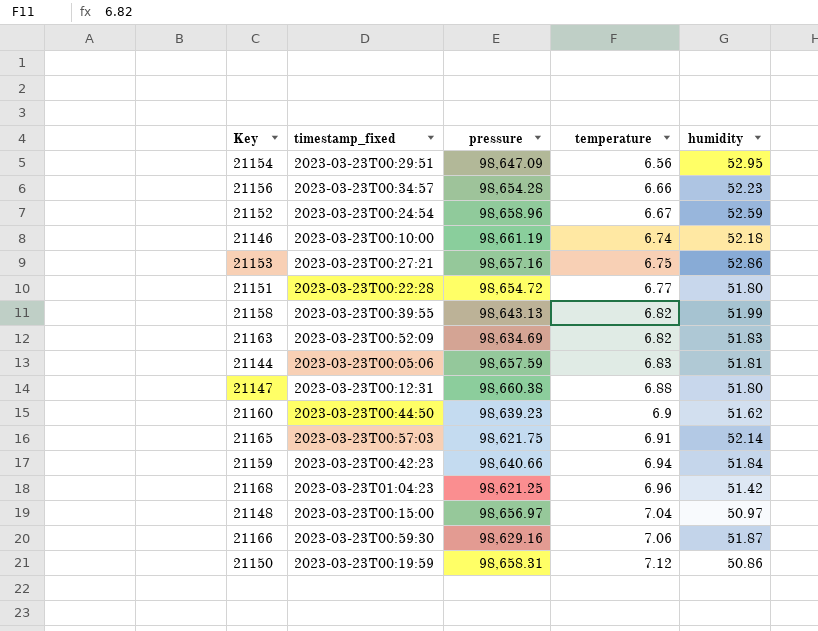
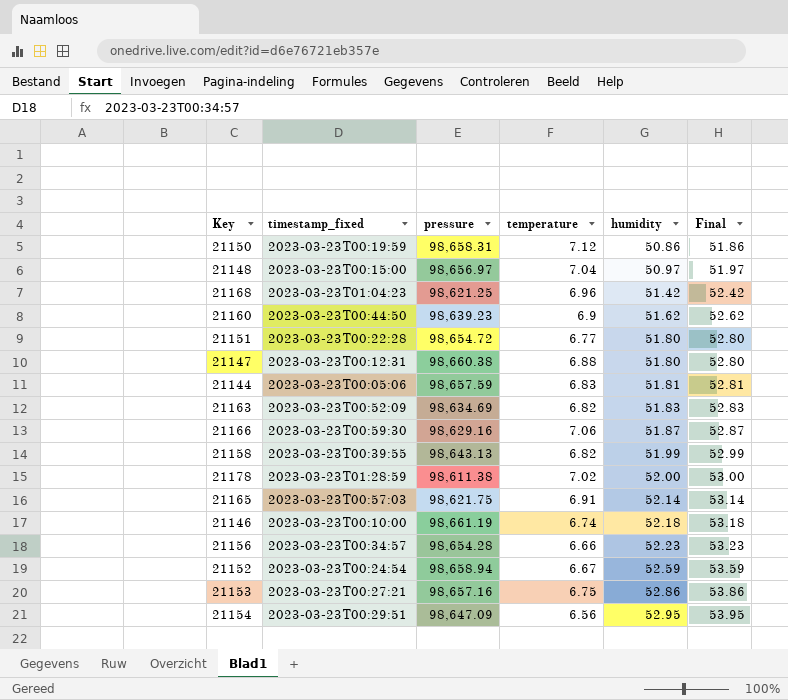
row order: temperature ascending -> humidity ascending
column Final | formula: none -> [humidity] + 1
row 21159: 2023-03-23T00:42:23 | 98,640.66 | 6.94 | 51.84 -> none
row 21178: none -> 2023-03-23T01:28:59 | 98,611.38 | 7.02 | 52.00 | 53.00
21152 | pressure: 98,658.96 -> 98,658.94

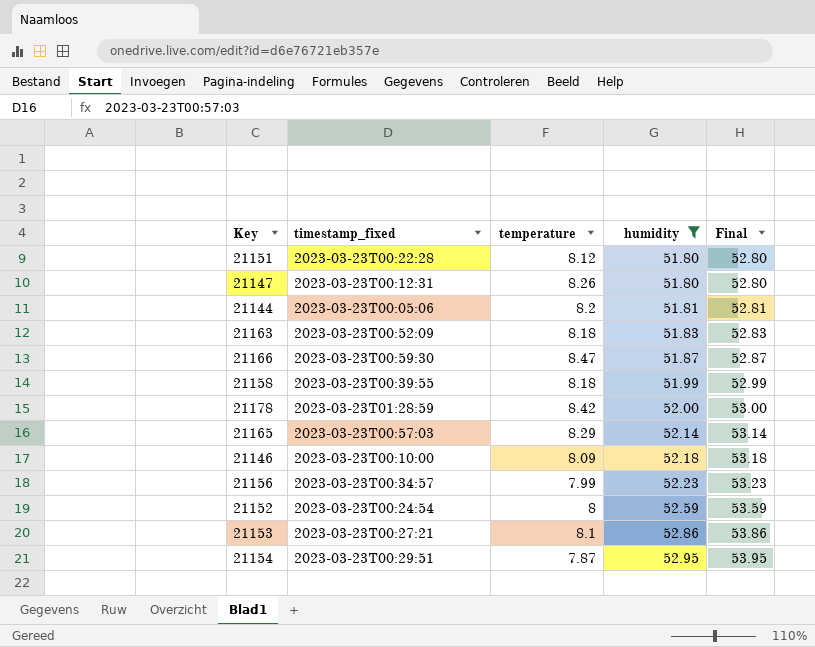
filter: none -> humidity >= 51.80
column pressure | position: 3 -> none
21151 | temperature: 6.77 -> 8.12
21147 | temperature: 6.88 -> 8.26
21144 | temperature: 6.83 -> 8.2
21163 | temperature: 6.82 -> 8.18
21166 | temperature: 7.06 -> 8.47
21158 | temperature: 6.82 -> 8.18
21178 | temperature: 7.02 -> 8.42
21165 | temperature: 6.91 -> 8.29
21146 | temperature: 6.74 -> 8.09
21156 | temperature: 6.66 -> 7.99
21152 | temperature: 6.67 -> 8
21153 | temperature: 6.75 -> 8.1
21154 | temperature: 6.56 -> 7.87

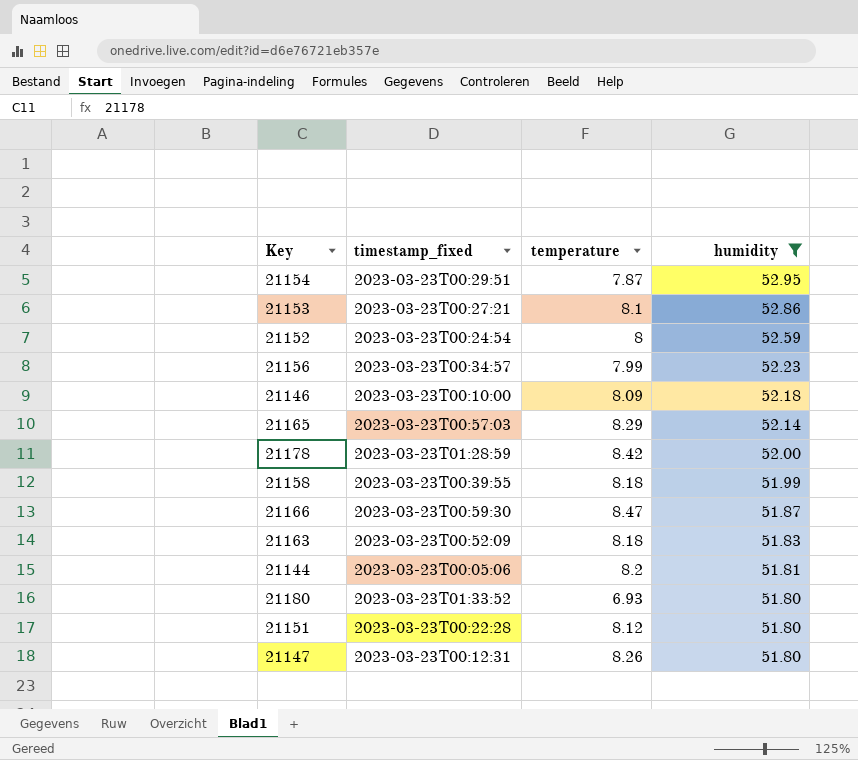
row order: humidity ascending -> humidity descending
column Final | formula: [humidity] + 1 -> none
row 21180: none -> 2023-03-23T01:33:52 | 6.93 | 51.80

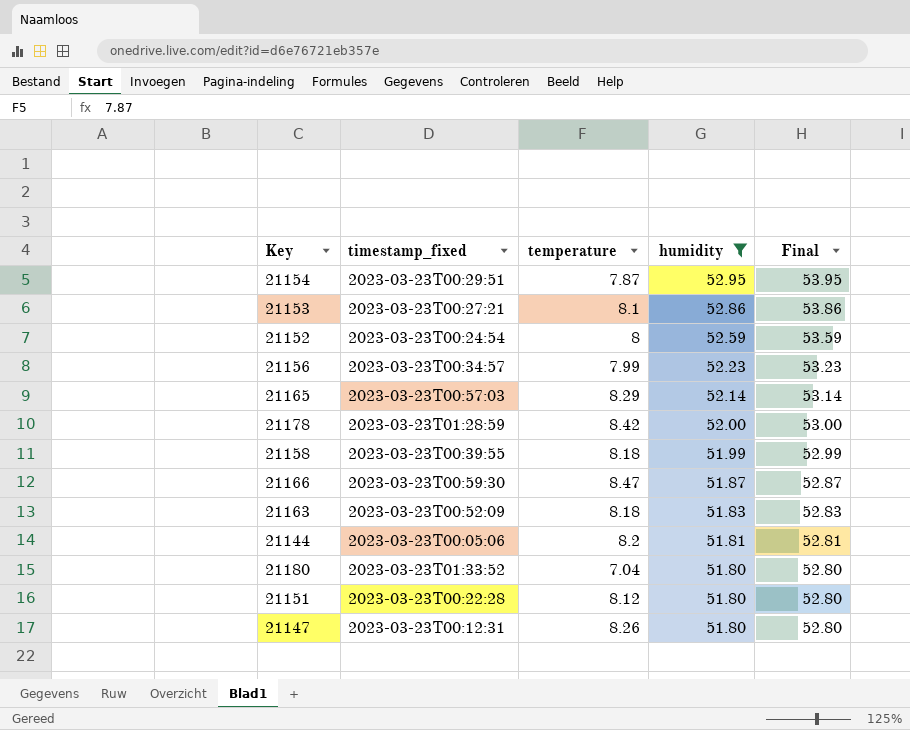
column Final | formula: none -> [humidity] + 1
row 21146: 2023-03-23T00:10:00 | 8.09 | 52.18 -> none
21180 | temperature: 6.93 -> 7.04

